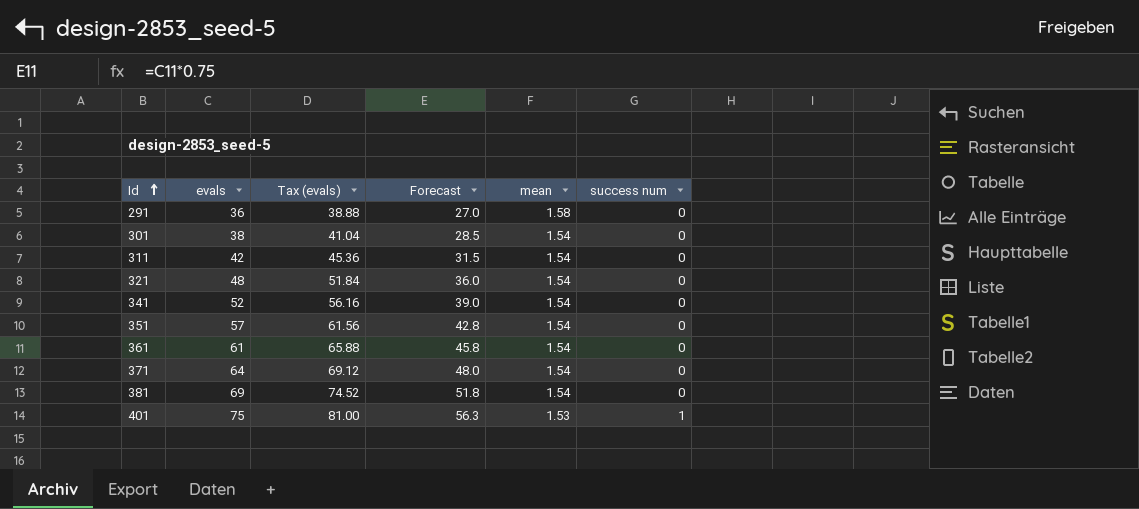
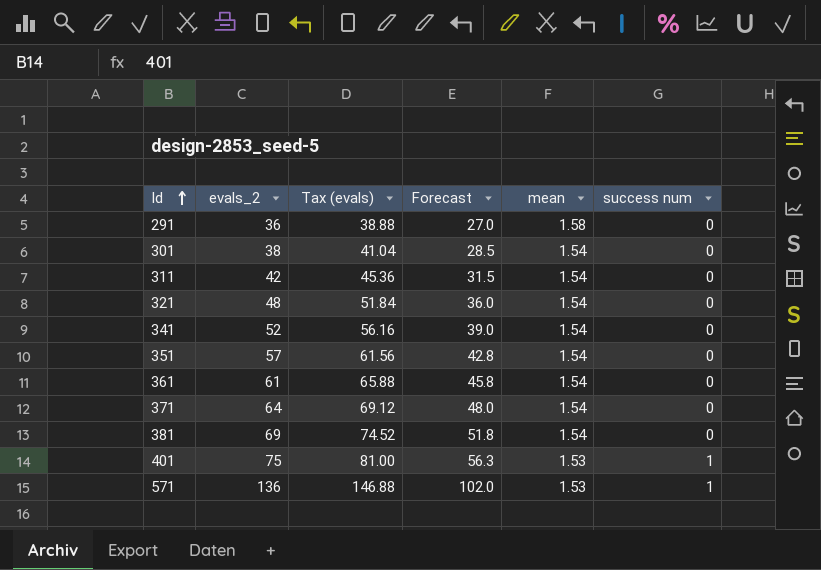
column name: evals -> evals_2
row 571: none -> 136 | 146.88 | 102.0 | 1.53 | 1

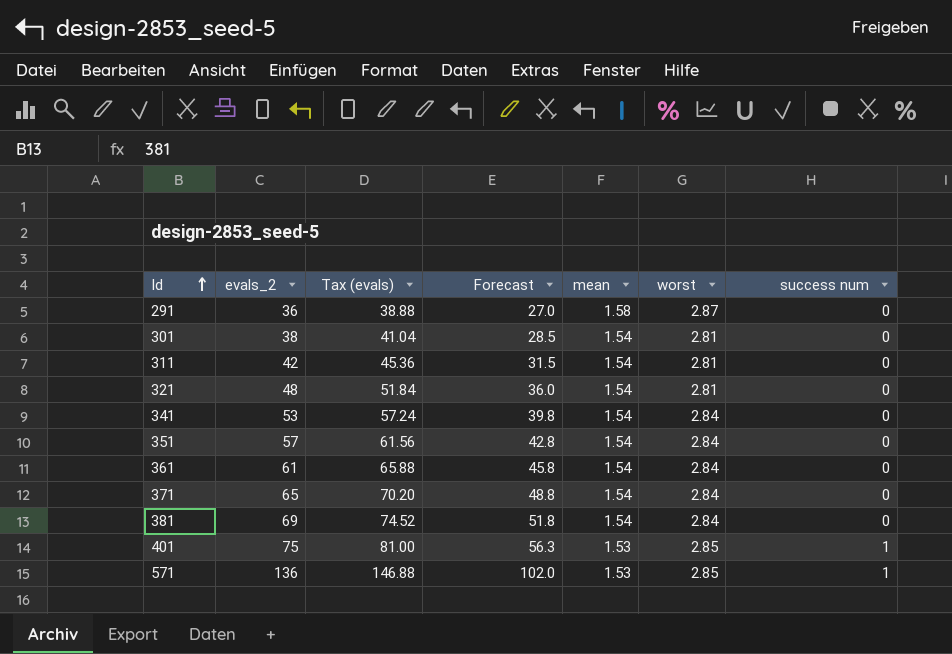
column worst | position: none -> 6
341 | evals_2: 52 -> 53
341 | Tax (evals): 56.16 -> 57.24
341 | Forecast: 39.0 -> 39.8
371 | evals_2: 64 -> 65
371 | Tax (evals): 69.12 -> 70.20
371 | Forecast: 48.0 -> 48.8

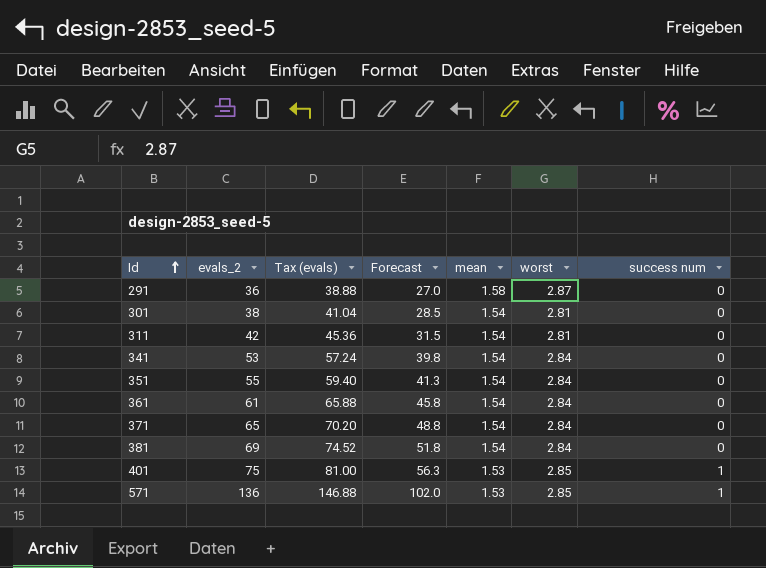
row 321: 48 | 51.84 | 36.0 | 1.54 | 2.81 | 0 -> none
351 | evals_2: 57 -> 55
351 | Tax (evals): 61.56 -> 59.40
351 | Forecast: 42.8 -> 41.3

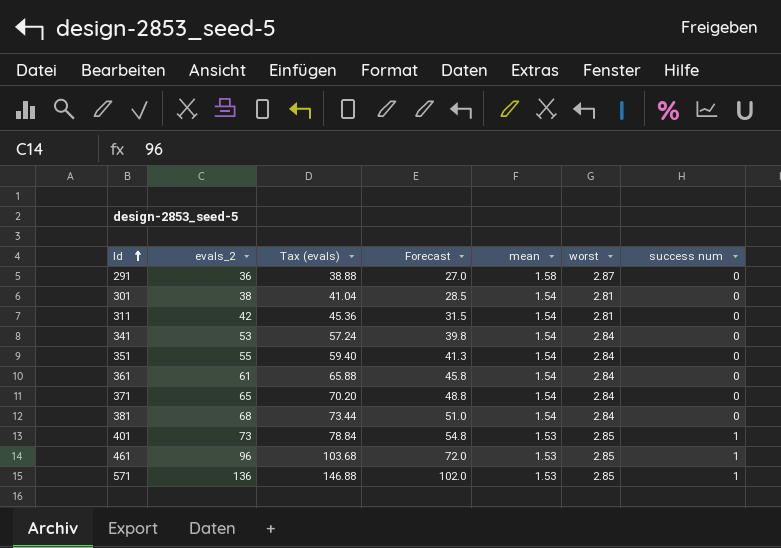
381 | evals_2: 69 -> 68
381 | Tax (evals): 74.52 -> 73.44
381 | Forecast: 51.8 -> 51.0
401 | evals_2: 75 -> 73
401 | Tax (evals): 81.00 -> 78.84
401 | Forecast: 56.3 -> 54.8
row 461: none -> 96 | 103.68 | 72.0 | 1.53 | 2.85 | 1

